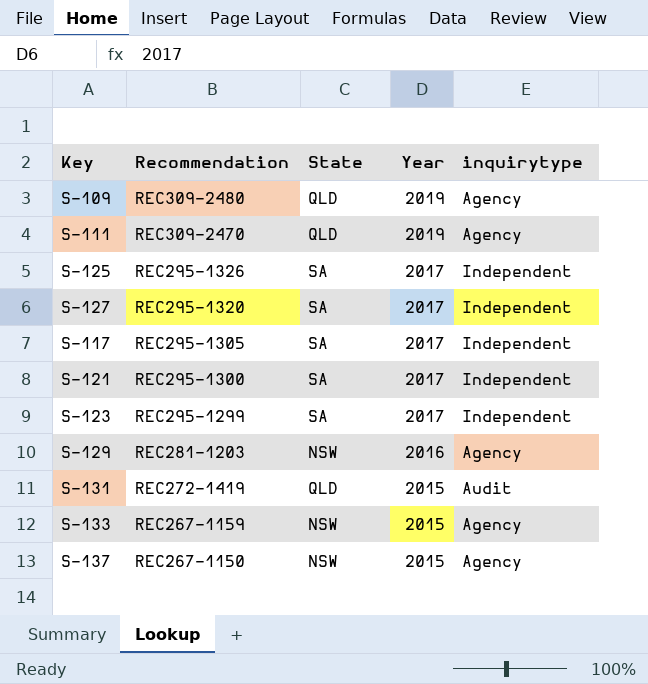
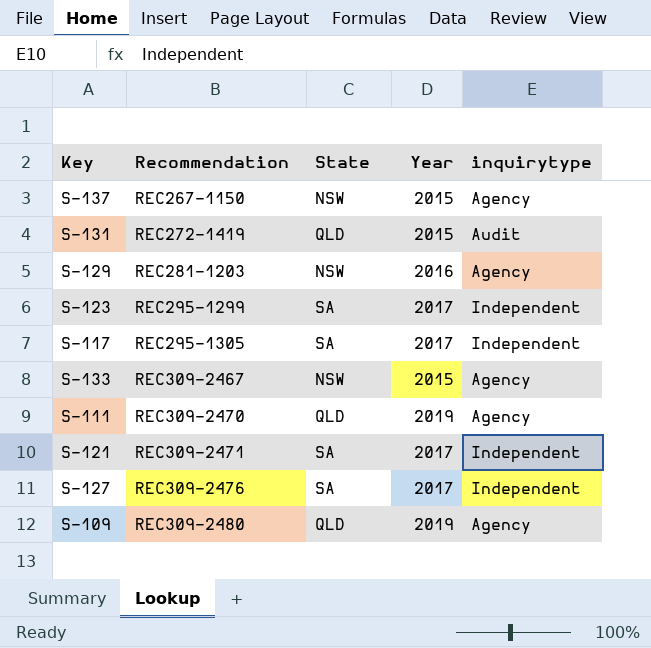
row order: Recommendation descending -> Recommendation ascending
row S-125: REC295-1326 | SA | 2017 | Independent -> none
S-133 | Recommendation: REC267-1159 -> REC309-2467
S-121 | Recommendation: REC295-1300 -> REC309-2471
S-127 | Recommendation: REC295-1320 -> REC309-2476

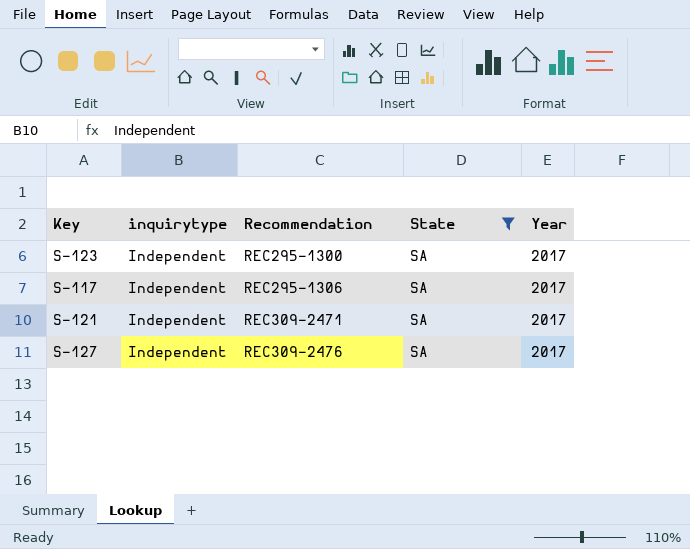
filter: none -> State = SA
column inquirytype | position: 5 -> 2
S-123 | Recommendation: REC295-1299 -> REC295-1300
S-117 | Recommendation: REC295-1305 -> REC295-1306

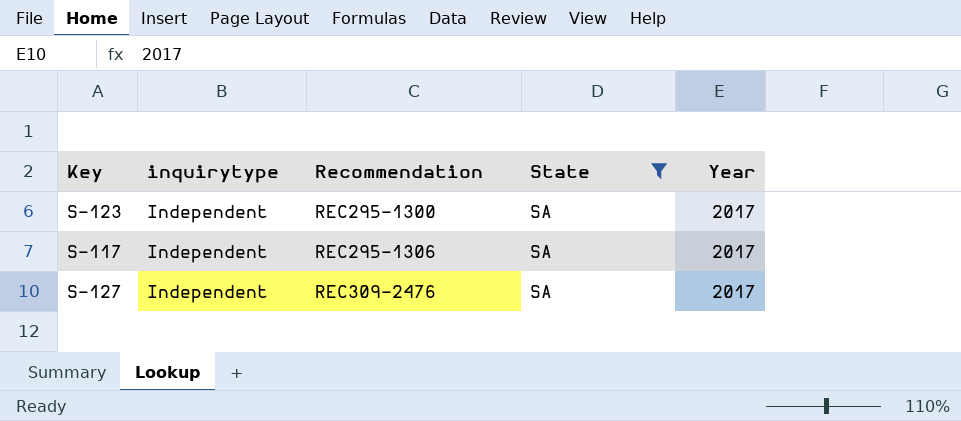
row S-121: Independent | REC309-2471 | SA | 2017 -> none

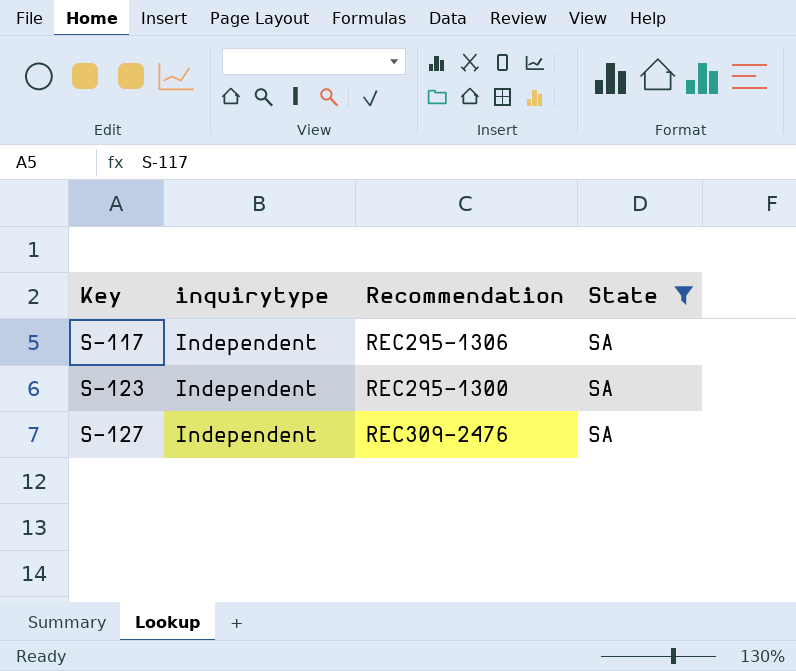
row order: Recommendation ascending -> Key ascending
column Year | position: 5 -> none

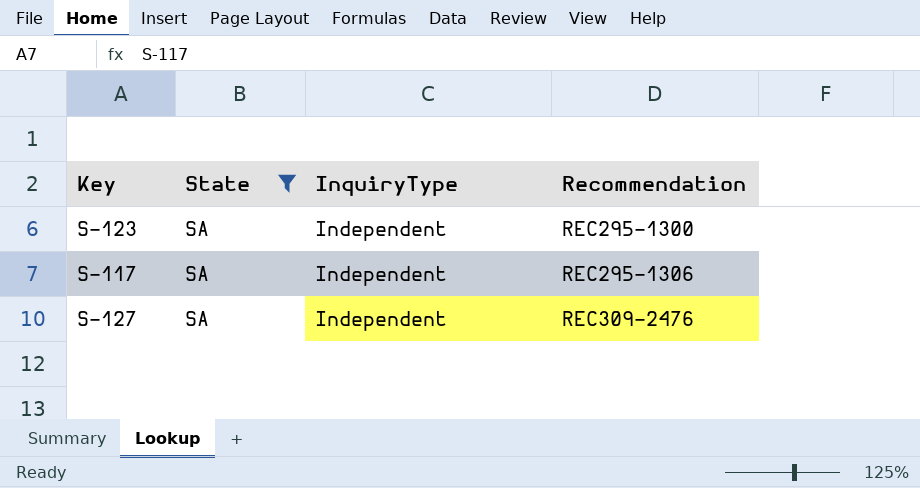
row order: Key ascending -> Recommendation ascending
column State | position: 4 -> 2
column name: inquirytype -> InquiryType

